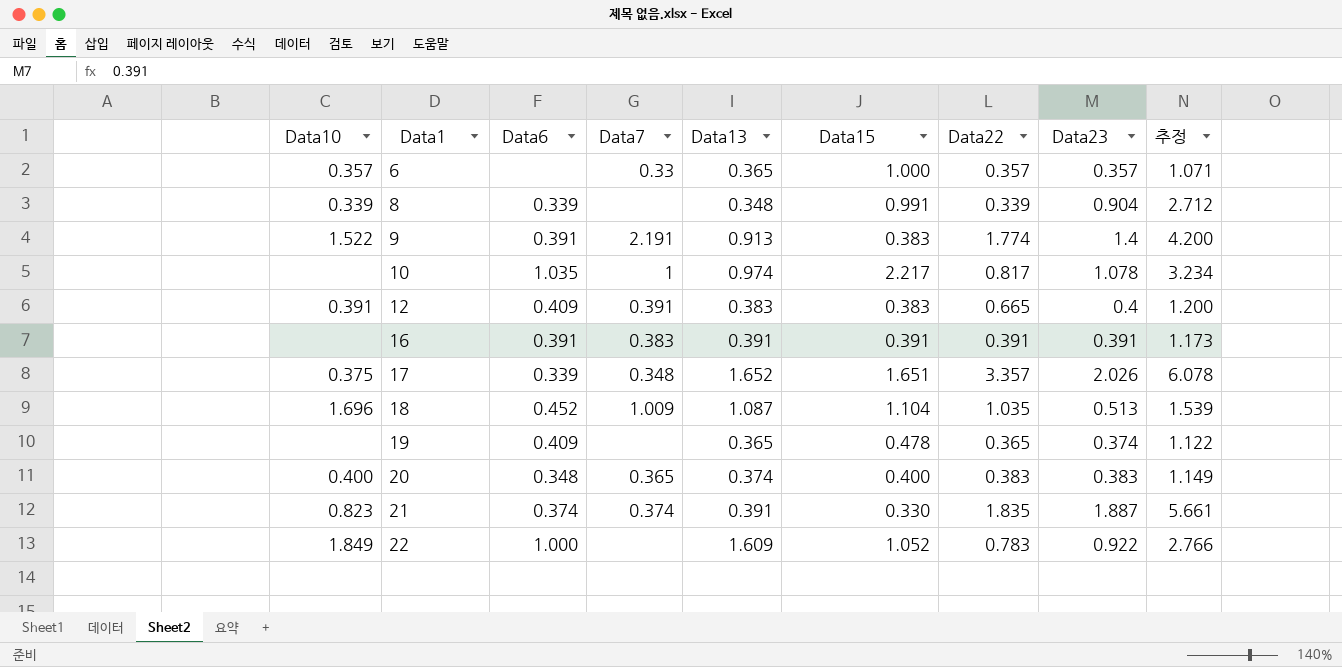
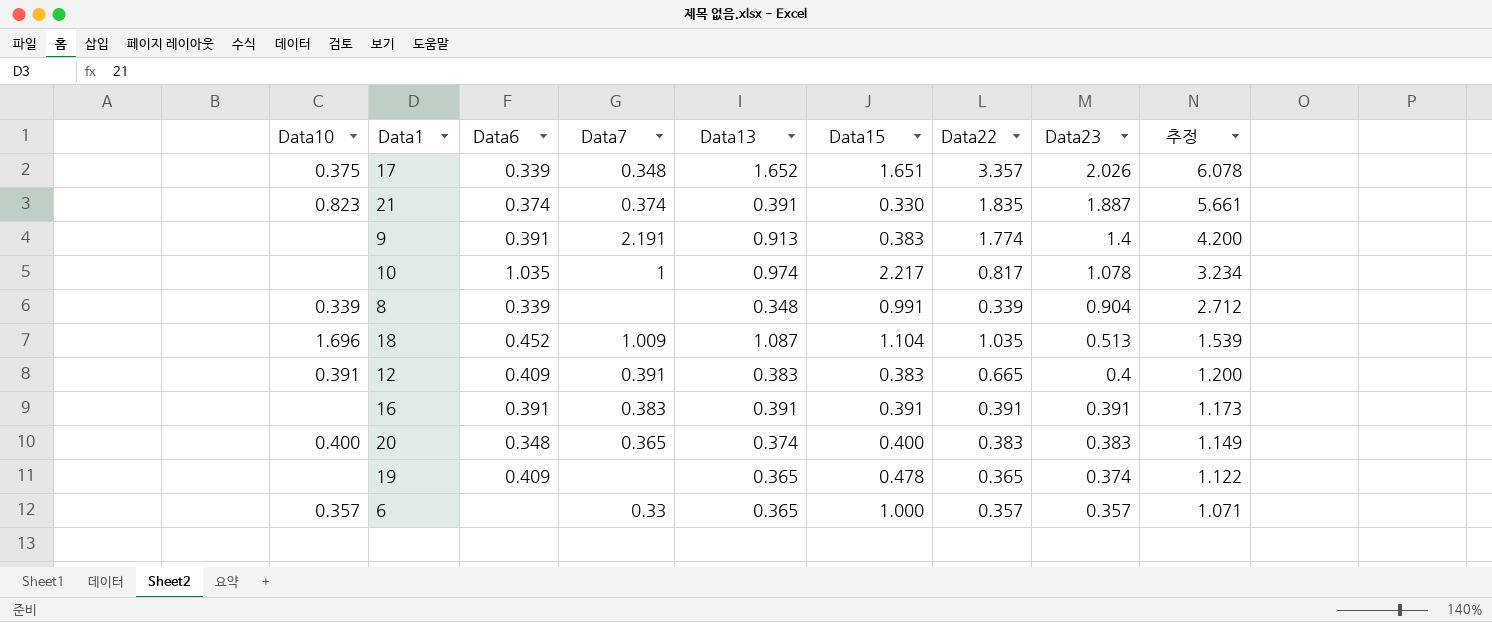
row order: Data1 ascending -> Data23 descending
row 22: 1.849 | 1.000 | none | 1.609 | 1.052 | 0.783 | 0.922 | 2.766 -> none
9 | Data10: 1.522 -> none

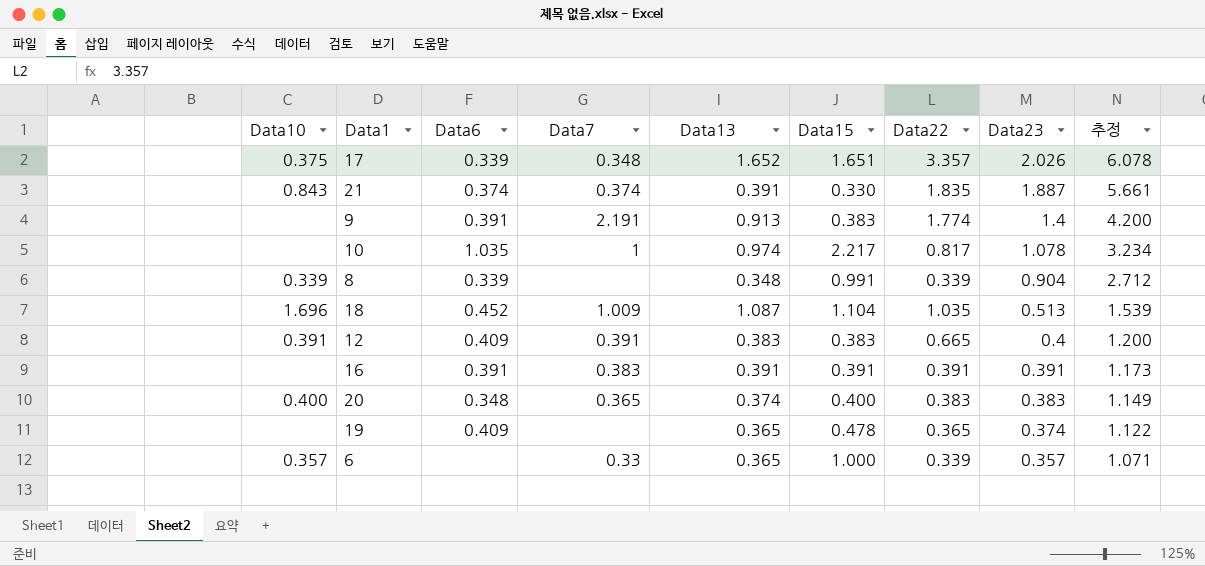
21 | Data10: 0.823 -> 0.843
6 | Data22: 0.357 -> 0.339

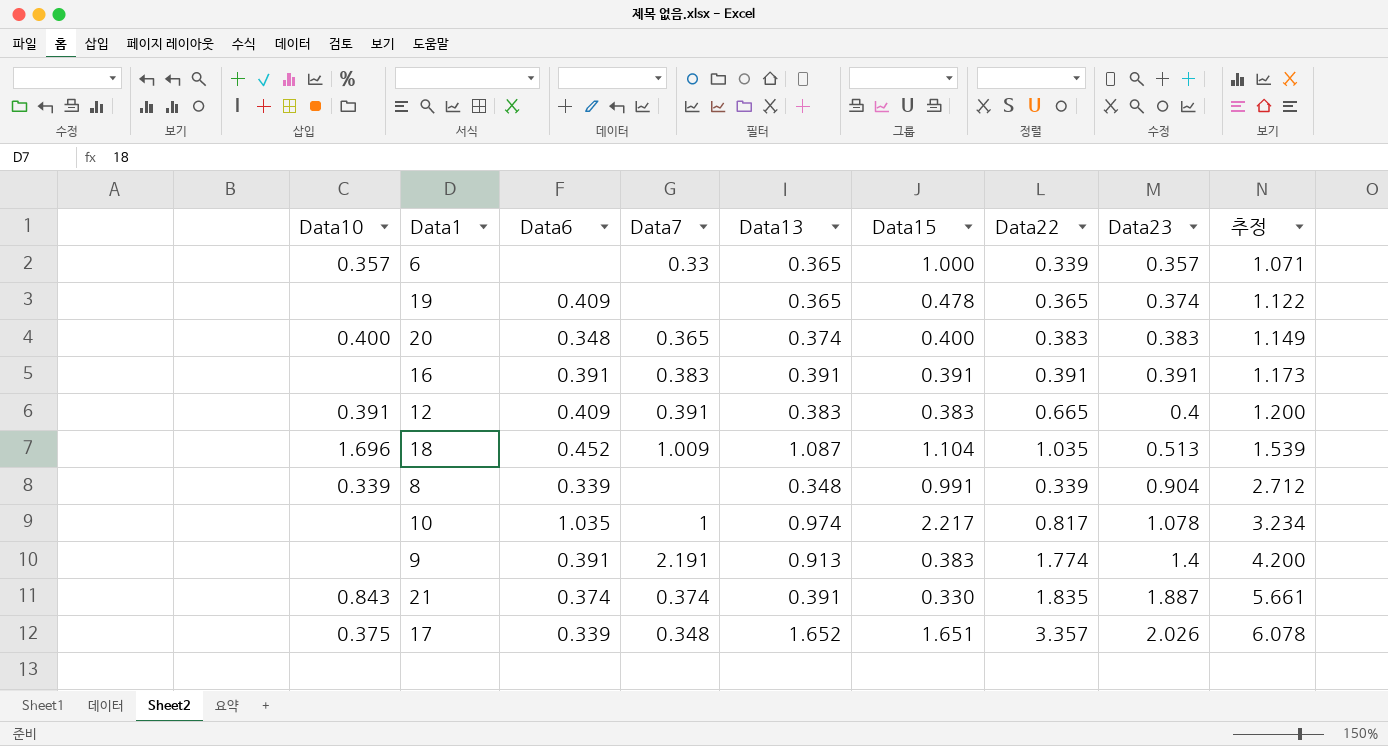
row order: Data23 descending -> Data23 ascending

